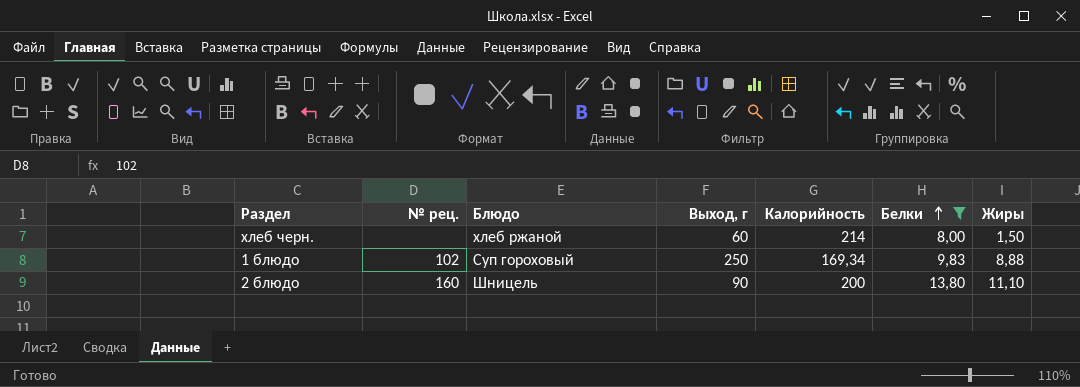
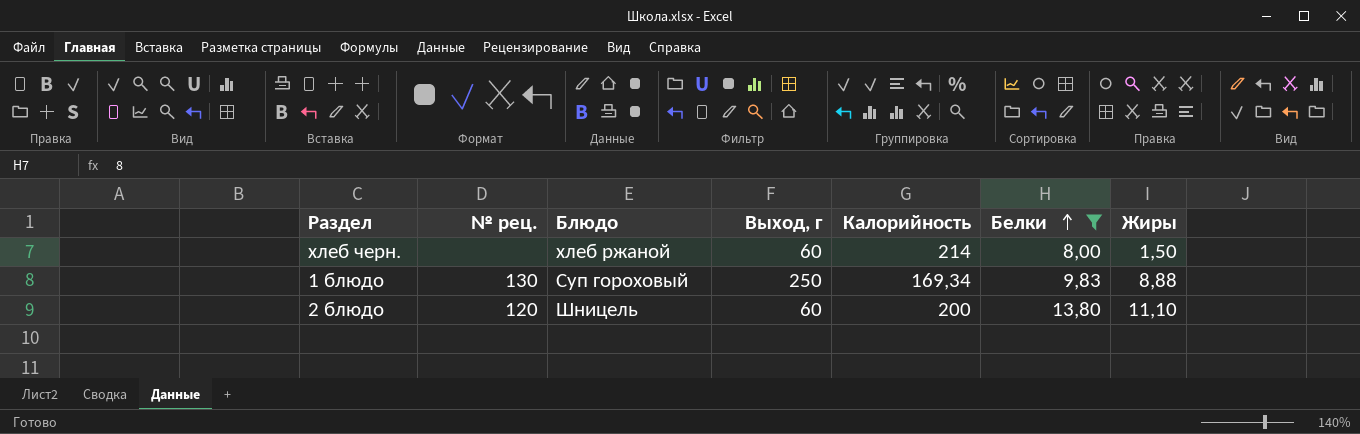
1 блюдо | № рец.: 102 -> 130
2 блюдо | № рец.: 160 -> 120
2 блюдо | Выход, г: 90 -> 60

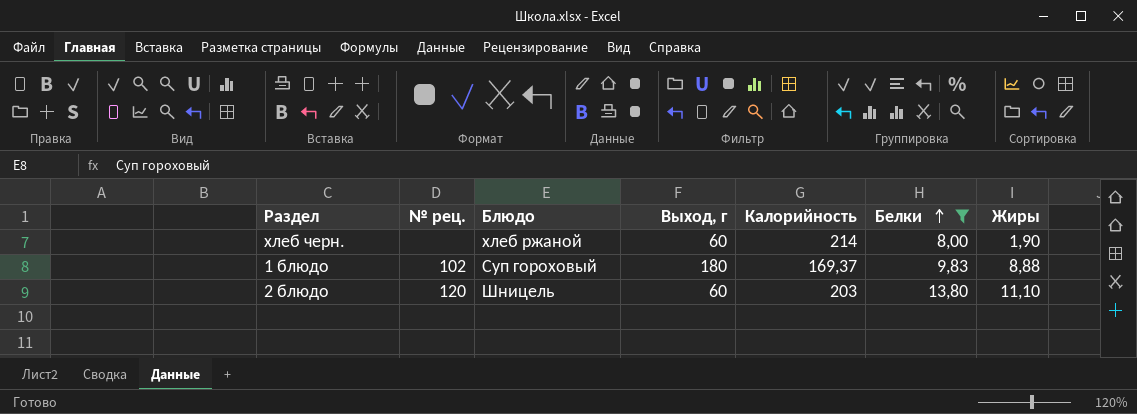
хлеб черн. | Жиры: 1,50 -> 1,90
1 блюдо | № рец.: 130 -> 102
1 блюдо | Выход, г: 250 -> 180
1 блюдо | Калорийность: 169,34 -> 169,37
2 блюдо | Калорийность: 200 -> 203

